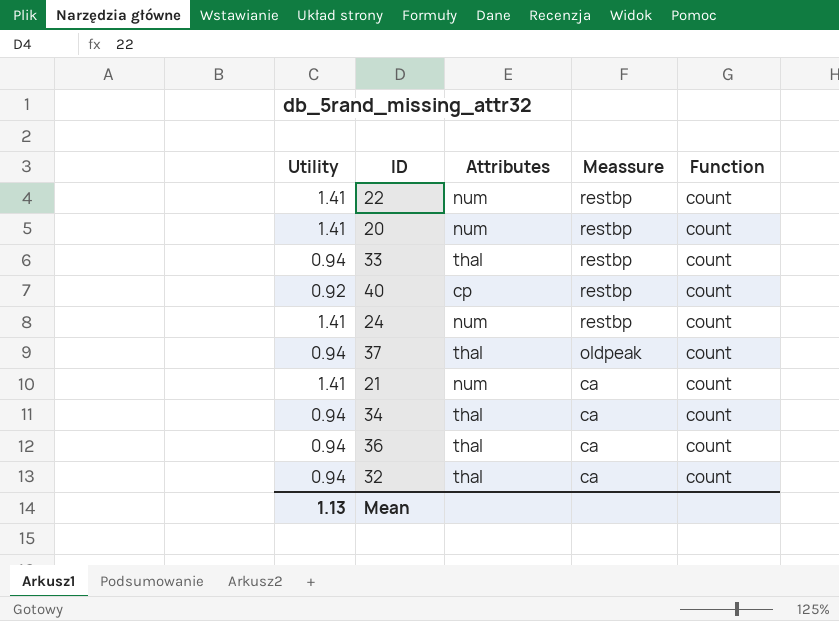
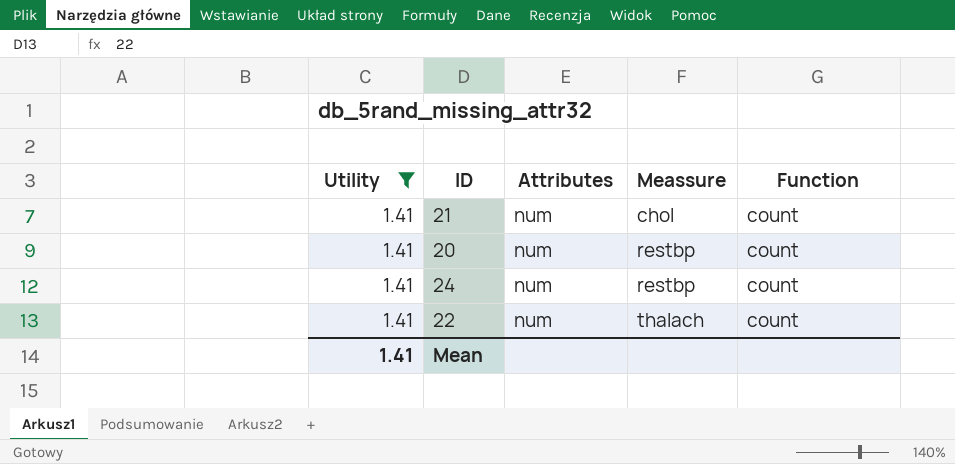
filter: none -> Utility = 1.41
row order: Meassure descending -> Meassure ascending
21 | Meassure: ca -> chol
22 | Meassure: restbp -> thalach
Mean | Utility: 1.13 -> 1.41

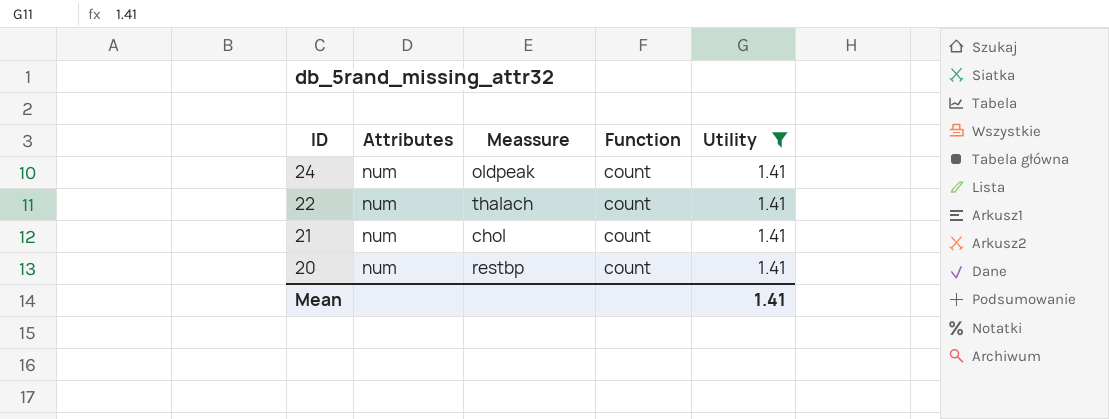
row order: Meassure ascending -> ID descending
column Utility | position: 1 -> 5
24 | Meassure: restbp -> oldpeak

